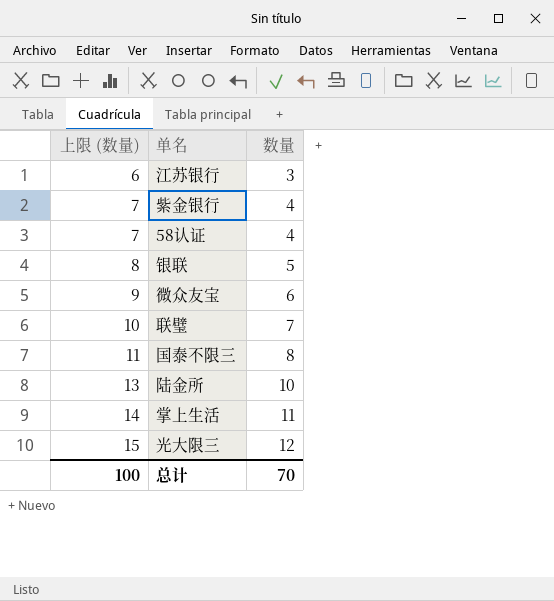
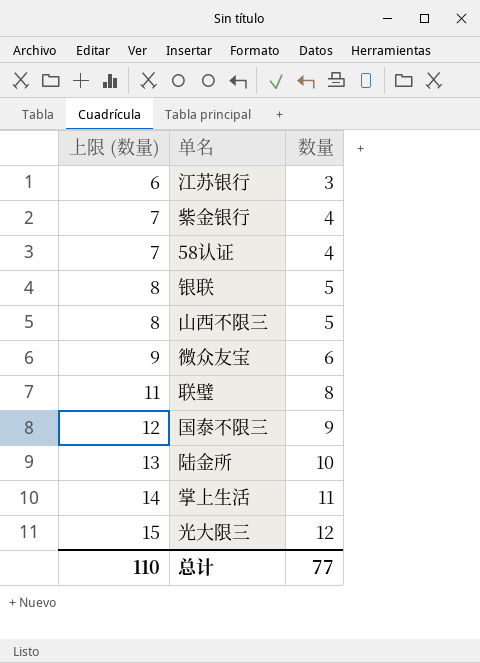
row 山西不限三: none -> 8 | 5
联璧 | 上限 (数量): 10 -> 11
联璧 | 数量: 7 -> 8
国泰不限三 | 上限 (数量): 11 -> 12
国泰不限三 | 数量: 8 -> 9
总计 | 上限 (数量): 100 -> 110
总计 | 数量: 70 -> 77

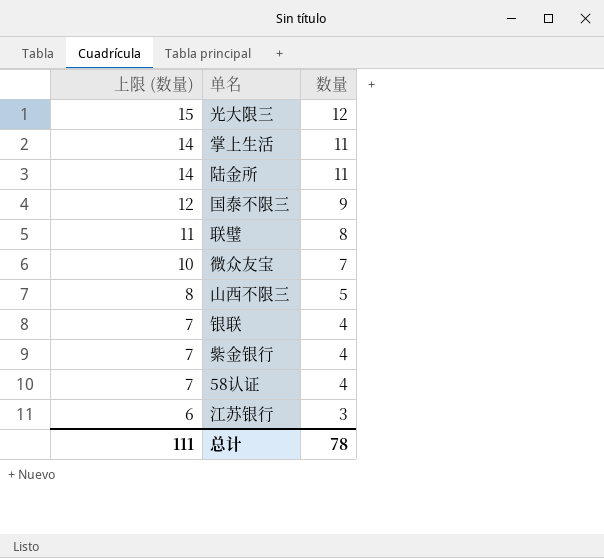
row order: 上限 (数量) ascending -> 上限 (数量) descending
陆金所 | 上限 (数量): 13 -> 14
陆金所 | 数量: 10 -> 11
微众友宝 | 上限 (数量): 9 -> 10
微众友宝 | 数量: 6 -> 7
银联 | 上限 (数量): 8 -> 7
银联 | 数量: 5 -> 4
总计 | 上限 (数量): 110 -> 111
总计 | 数量: 77 -> 78

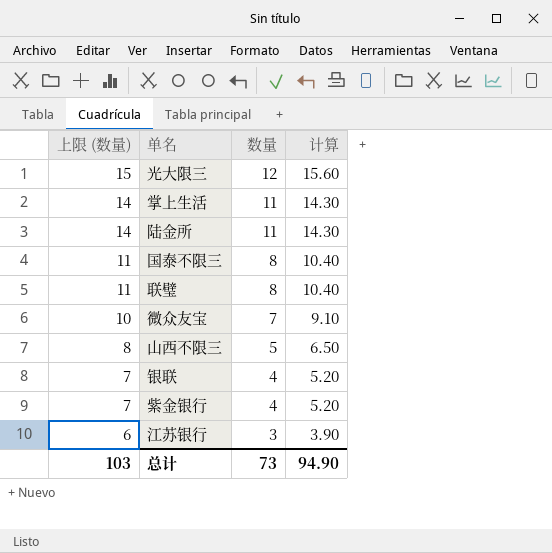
column 计算 | formula: none -> [数量] * 1.3
row 58认证: 7 | 4 -> none
国泰不限三 | 上限 (数量): 12 -> 11
国泰不限三 | 数量: 9 -> 8
总计 | 上限 (数量): 111 -> 103
总计 | 数量: 78 -> 73

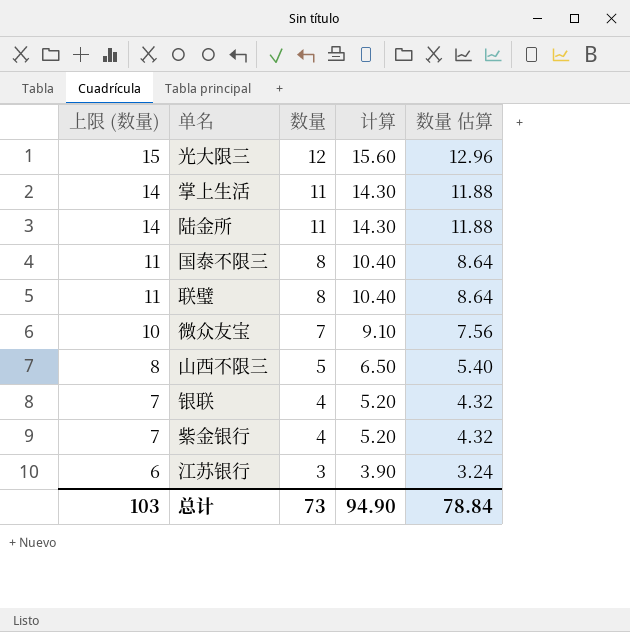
column 数量 估算 | formula: none -> [数量] * 1.08

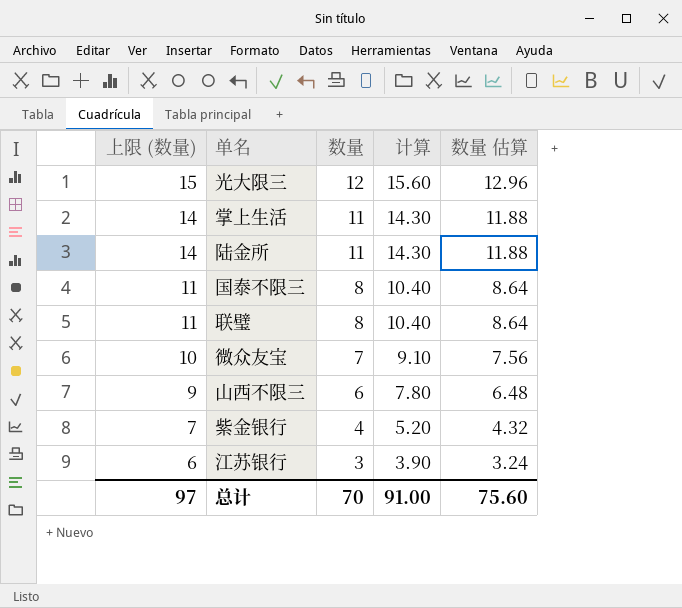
row 银联: 7 | 4 | 5.20 | 4.32 -> none
山西不限三 | 上限 (数量): 8 -> 9
山西不限三 | 数量: 5 -> 6
山西不限三 | 计算: 6.50 -> 7.80
山西不限三 | 数量 估算: 5.40 -> 6.48
总计 | 上限 (数量): 103 -> 97
总计 | 数量: 73 -> 70
总计 | 计算: 94.90 -> 91.00
总计 | 数量 估算: 78.84 -> 75.60

